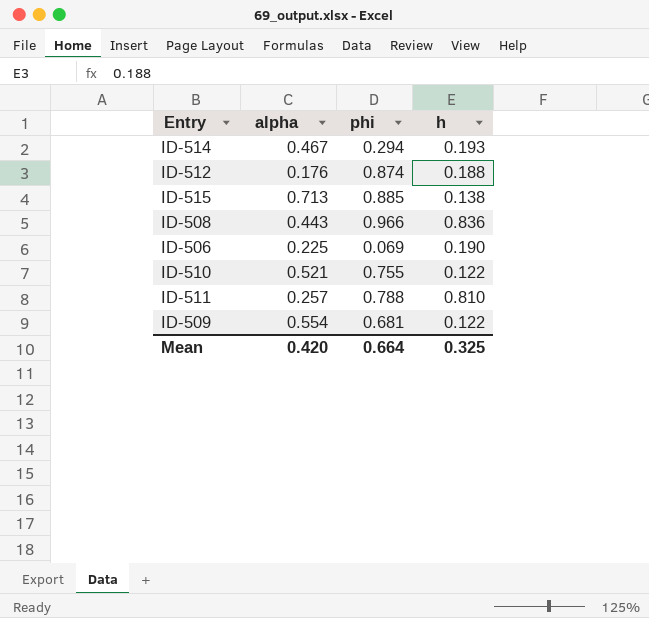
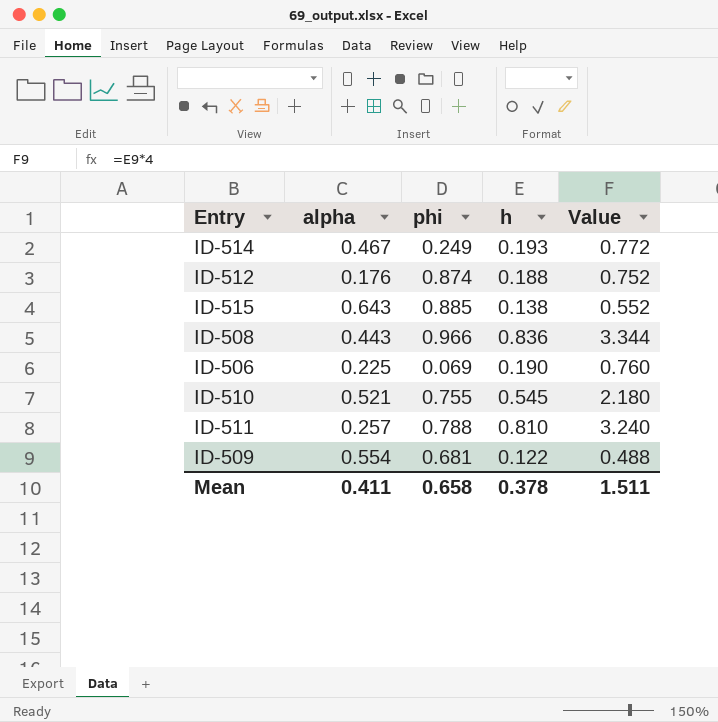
column Value | formula: none -> [h] * 4
ID-514 | phi: 0.294 -> 0.249
ID-515 | alpha: 0.713 -> 0.643
ID-510 | h: 0.122 -> 0.545
Mean | alpha: 0.420 -> 0.411
Mean | phi: 0.664 -> 0.658
Mean | h: 0.325 -> 0.378

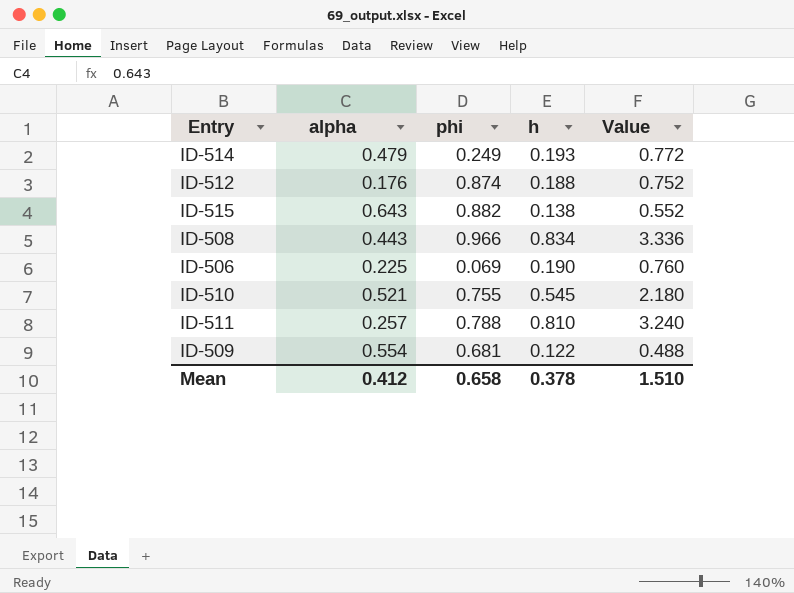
ID-514 | alpha: 0.467 -> 0.479
ID-515 | phi: 0.885 -> 0.882
ID-508 | h: 0.836 -> 0.834
ID-508 | Value: 3.344 -> 3.336
Mean | alpha: 0.411 -> 0.412
Mean | Value: 1.511 -> 1.510

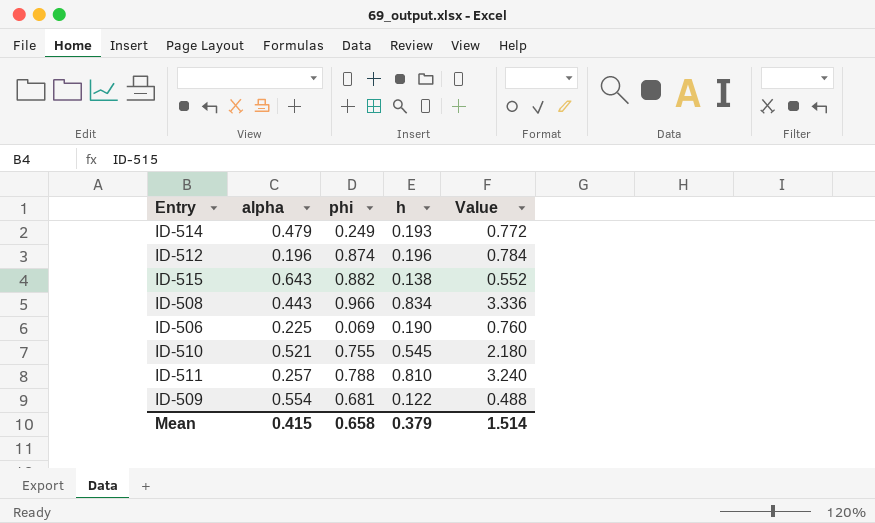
ID-512 | alpha: 0.176 -> 0.196
ID-512 | h: 0.188 -> 0.196
ID-512 | Value: 0.752 -> 0.784
Mean | alpha: 0.412 -> 0.415
Mean | h: 0.378 -> 0.379
Mean | Value: 1.510 -> 1.514

